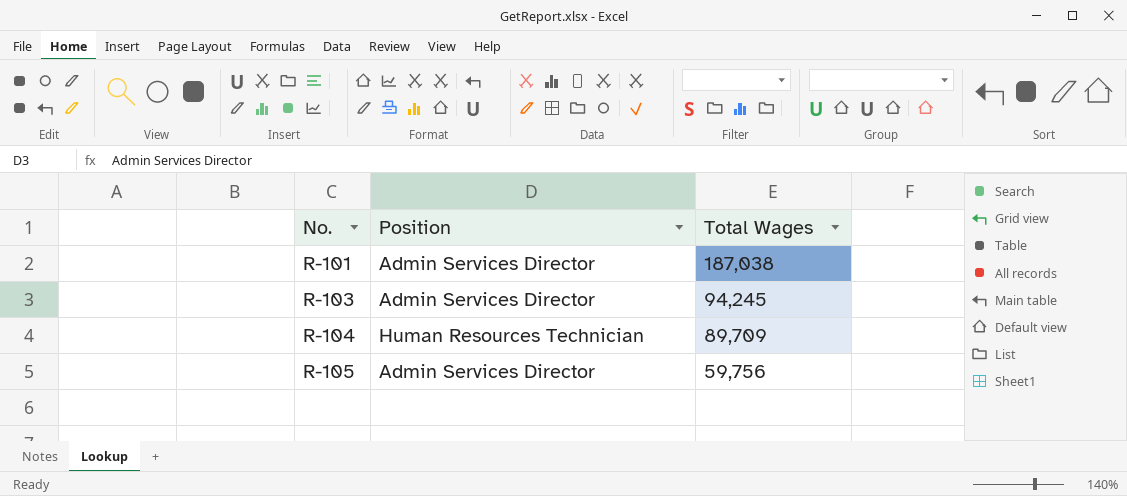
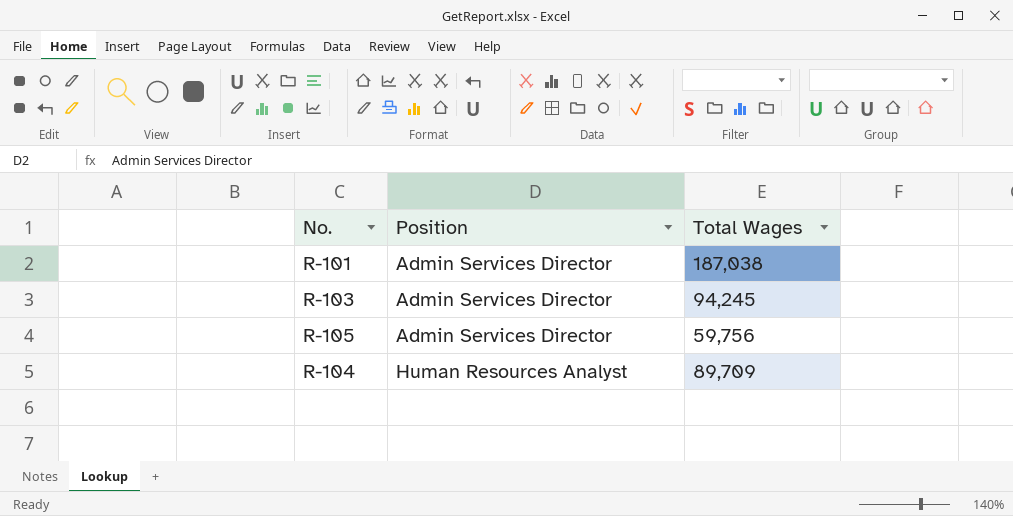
row order: No. ascending -> Position ascending
R-104 | Position: Human Resources Technician -> Human Resources Analyst

